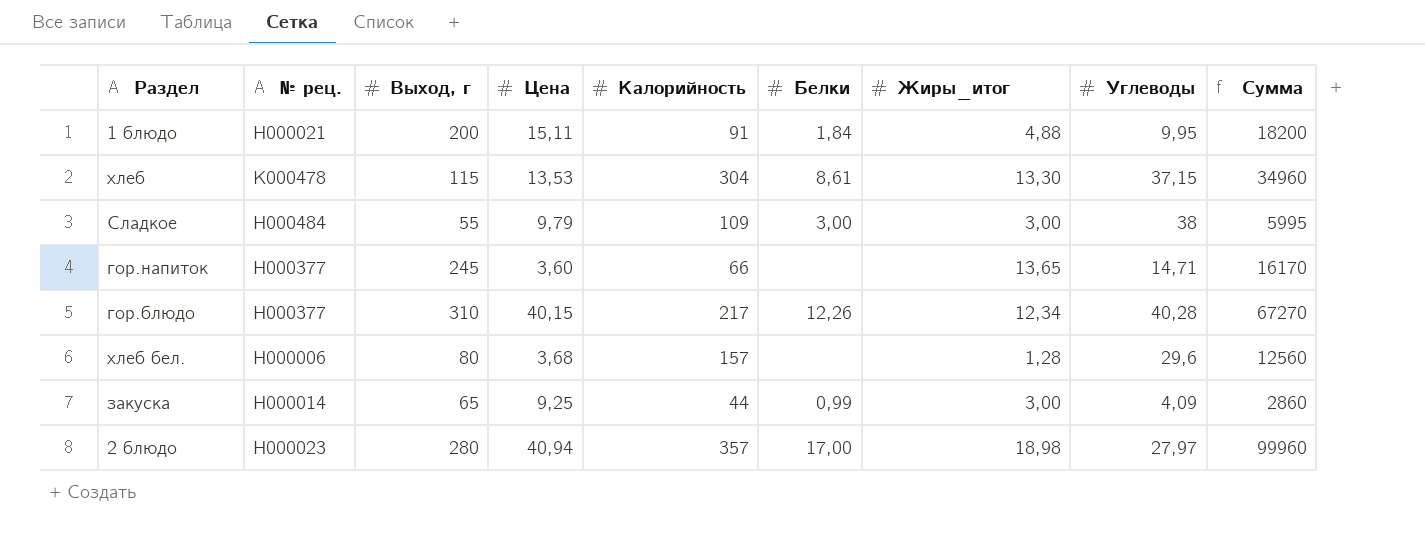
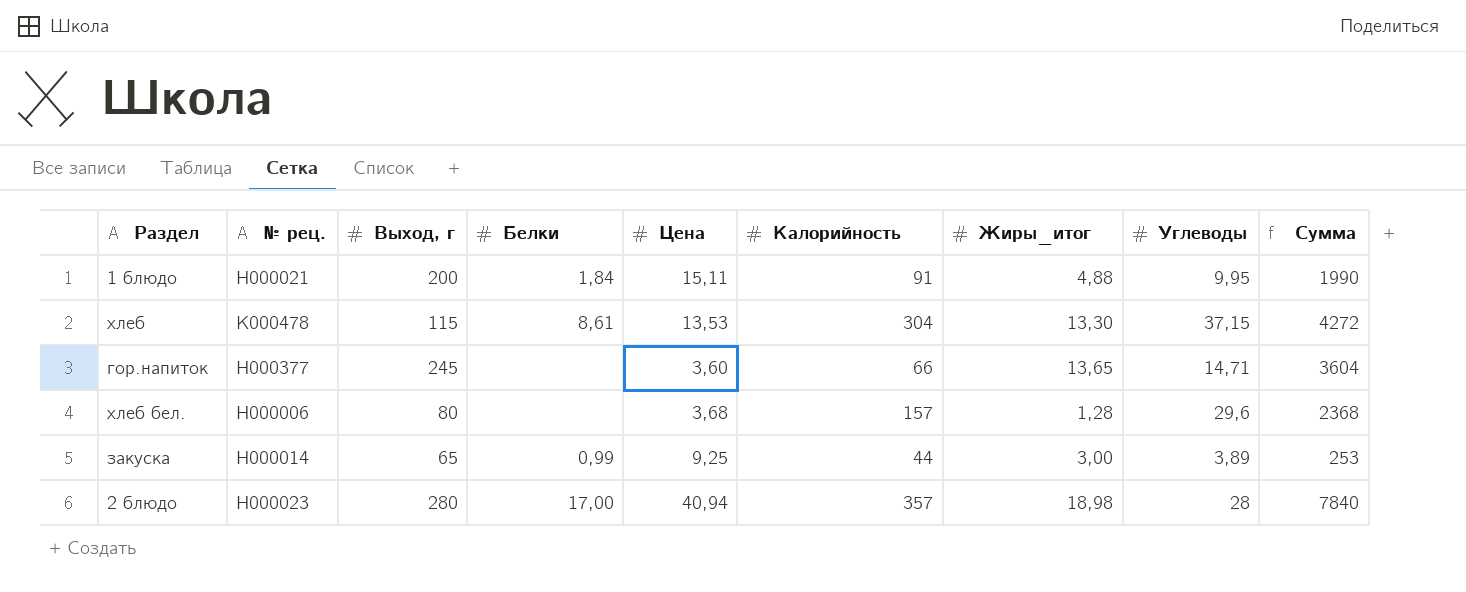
column Белки | position: 6 -> 4
column Сумма | formula: [Выход, г] * [Калорийность] -> [Выход, г] * [Углеводы]
row Сладкое: Н000484 | 55 | 9,79 | 109 | 3,00 | 3,00 | 38 | 5995 -> none
row гор.блюдо: Н000377 | 310 | 40,15 | 217 | 12,26 | 12,34 | 40,28 | 67270 -> none
закуска | Углеводы: 4,09 -> 3,89
2 блюдо | Углеводы: 27,97 -> 28

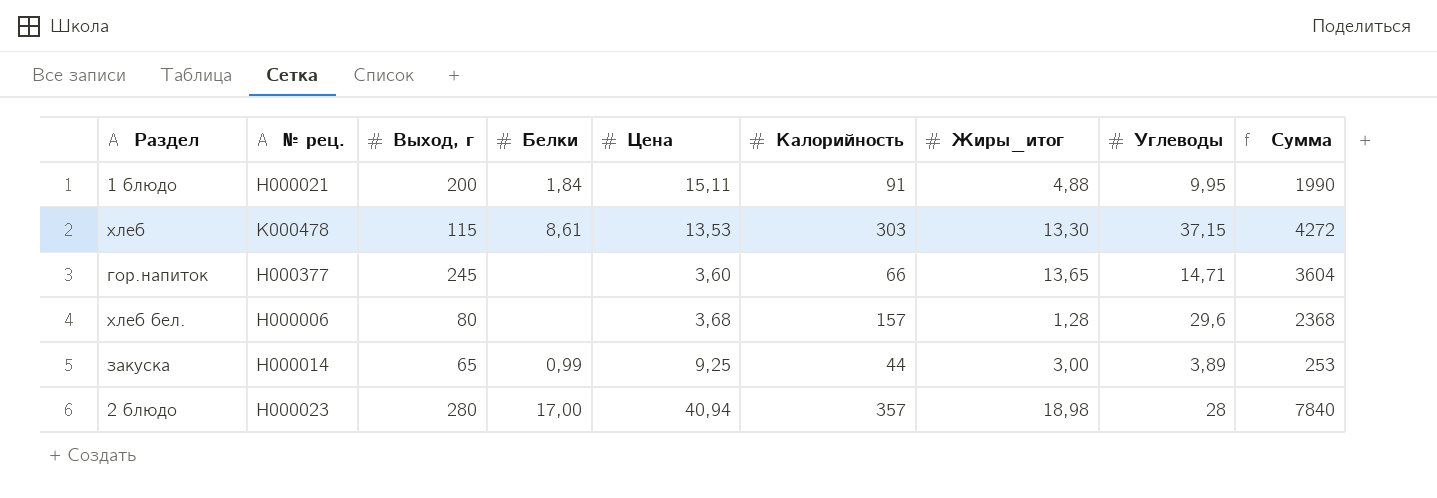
хлеб | Калорийность: 304 -> 303

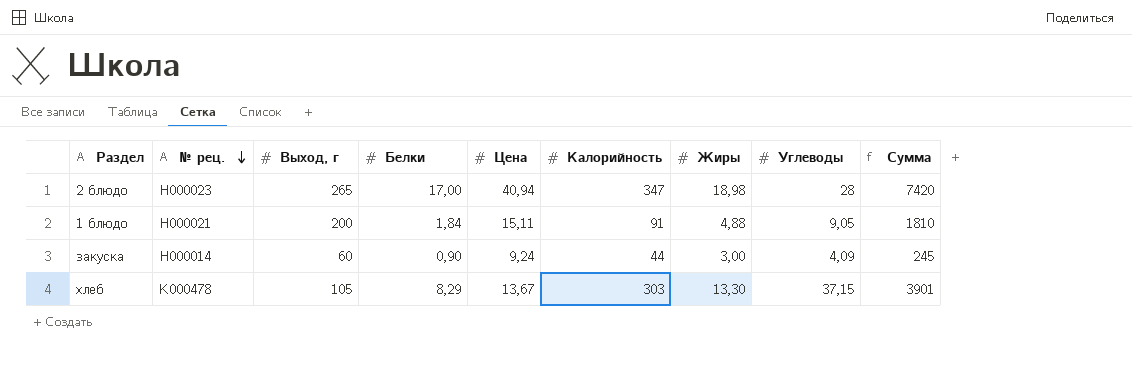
row order: none -> № рец. descending
column name: Жиры_итог -> Жиры
row гор.напиток: Н000377 | 245 | none | 3,60 | 66 | 13,65 | 14,71 | 3604 -> none
row хлеб бел.: Н000006 | 80 | none | 3,68 | 157 | 1,28 | 29,6 | 2368 -> none
2 блюдо | Выход, г: 280 -> 265
2 блюдо | Калорийность: 357 -> 347
2 блюдо | Сумма: 7840 -> 7420
1 блюдо | Углеводы: 9,95 -> 9,05
1 блюдо | Сумма: 1990 -> 1810
закуска | Выход, г: 65 -> 60
закуска | Белки: 0,99 -> 0,90
закуска | Цена: 9,25 -> 9,24
закуска | Углеводы: 3,89 -> 4,09
закуска | Сумма: 253 -> 245
хлеб | Выход, г: 115 -> 105
хлеб | Белки: 8,61 -> 8,29
хлеб | Цена: 13,53 -> 13,67
хлеб | Сумма: 4272 -> 3901

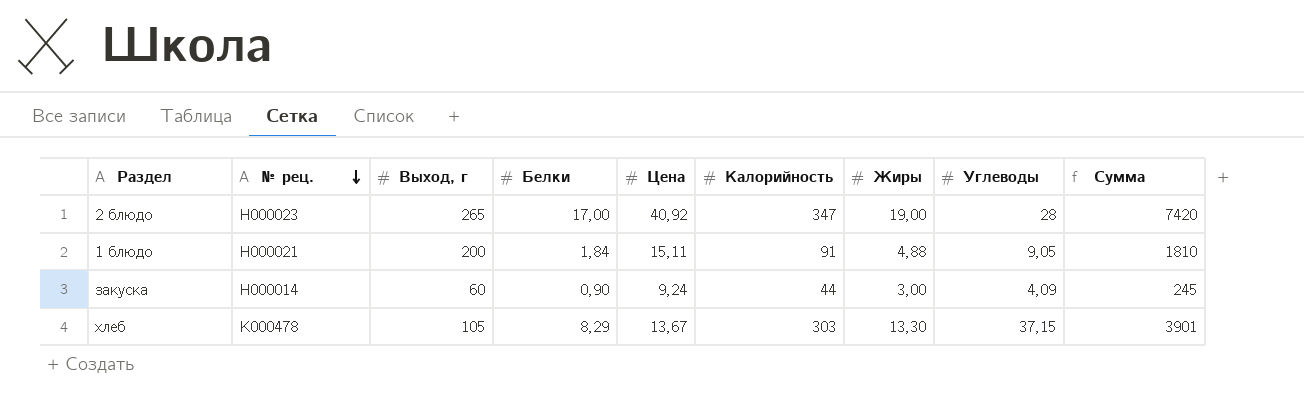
2 блюдо | Цена: 40,94 -> 40,92
2 блюдо | Жиры: 18,98 -> 19,00

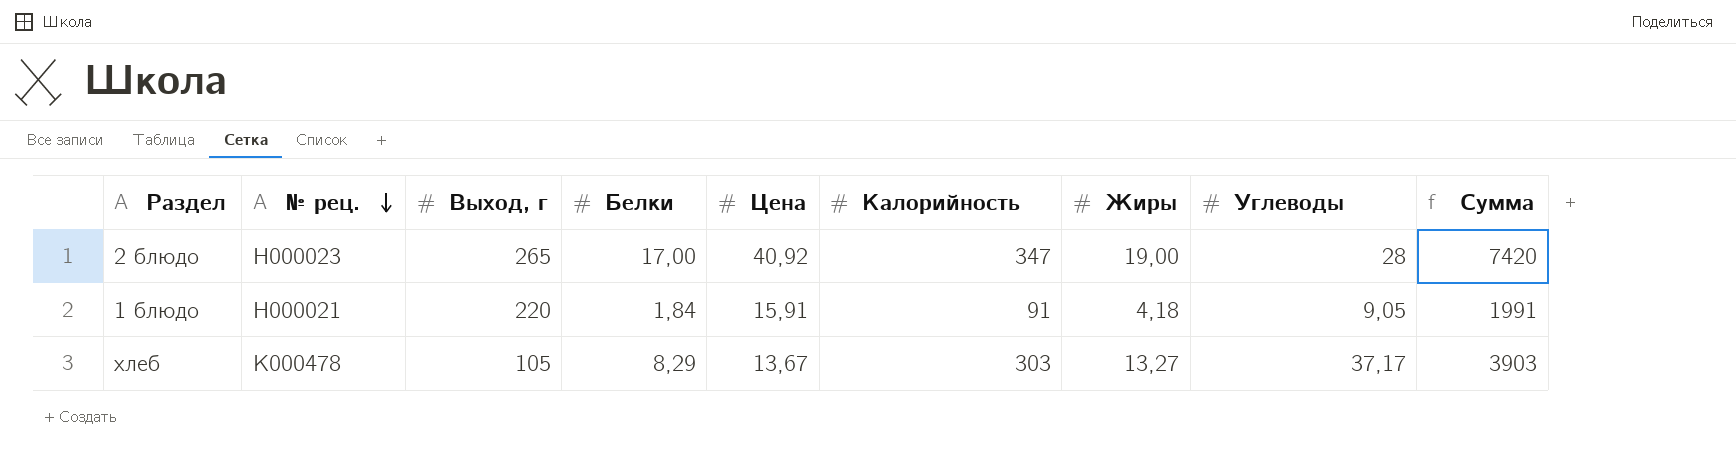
row закуска: Н000014 | 60 | 0,90 | 9,24 | 44 | 3,00 | 4,09 | 245 -> none
1 блюдо | Выход, г: 200 -> 220
1 блюдо | Цена: 15,11 -> 15,91
1 блюдо | Жиры: 4,88 -> 4,18
1 блюдо | Сумма: 1810 -> 1991
хлеб | Жиры: 13,30 -> 13,27
хлеб | Углеводы: 37,15 -> 37,17
хлеб | Сумма: 3901 -> 3903

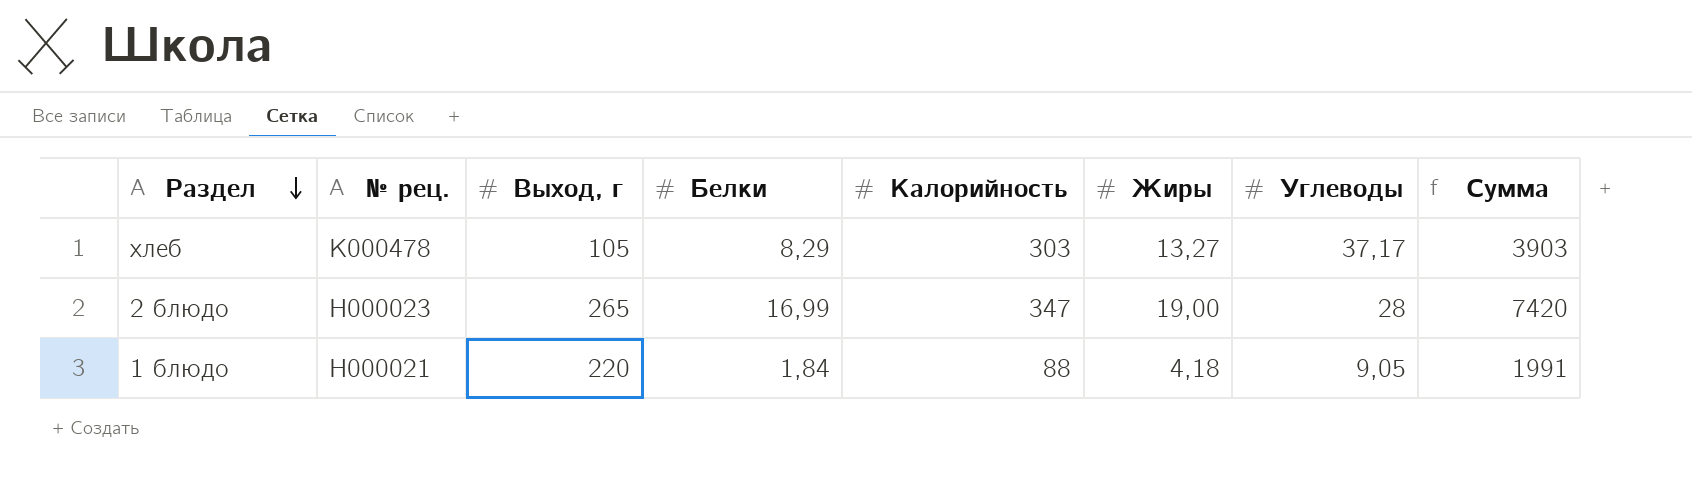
row order: № рец. descending -> Раздел descending
column Цена | position: 5 -> none
2 блюдо | Белки: 17,00 -> 16,99
1 блюдо | Калорийность: 91 -> 88

